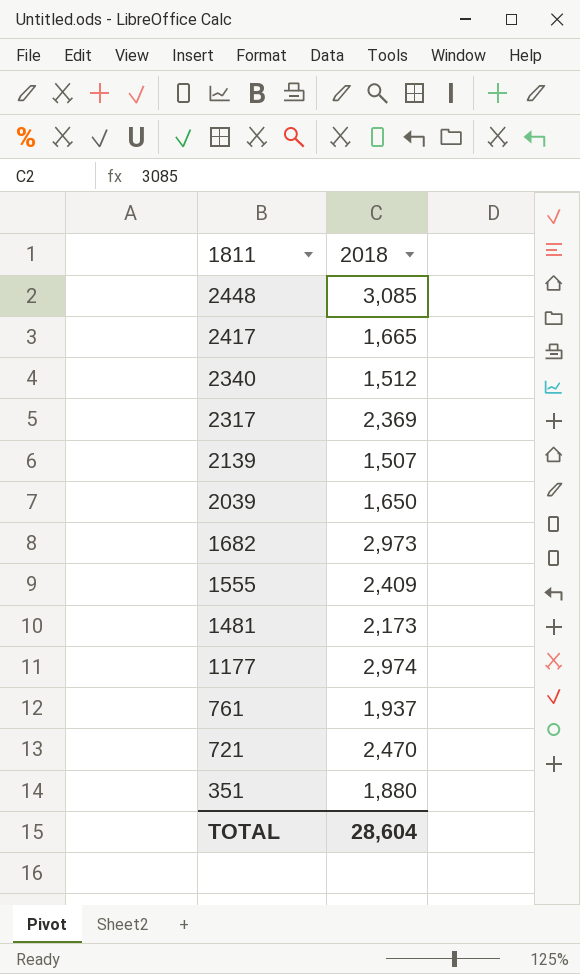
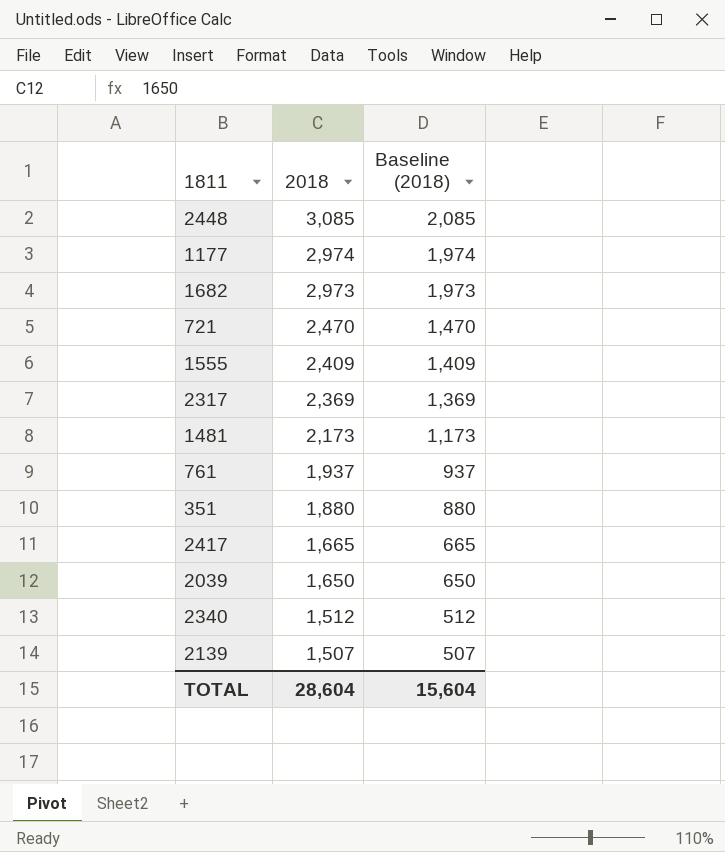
row order: 1811 descending -> 2018 descending
column Baseline (2018) | formula: none -> [2018] - 1000

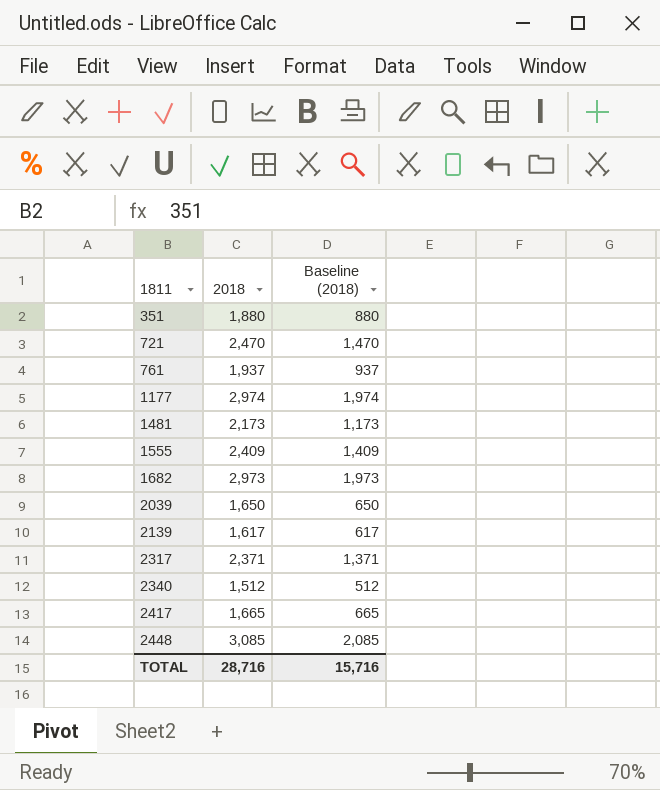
row order: 2018 descending -> 1811 ascending
2139 | 2018: 1,507 -> 1,617
2139 | Baseline (2018): 507 -> 617
2317 | 2018: 2,369 -> 2,371
2317 | Baseline (2018): 1,369 -> 1,371
TOTAL | 2018: 28,604 -> 28,716
TOTAL | Baseline (2018): 15,604 -> 15,716

